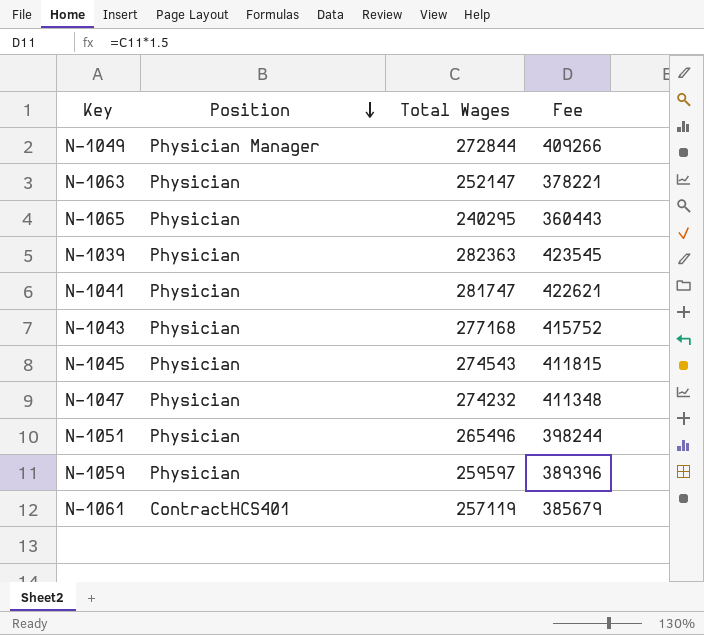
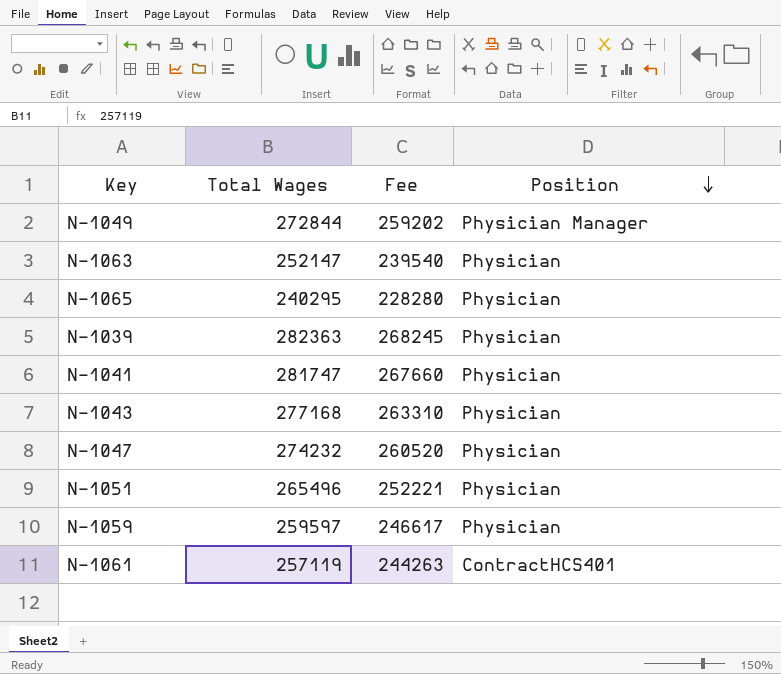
column Fee | formula: [Total Wages] * 1.5 -> [Total Wages] * 0.95
column Position | position: 2 -> 4
row N-1045: Physician | 274543 | 411815 -> none

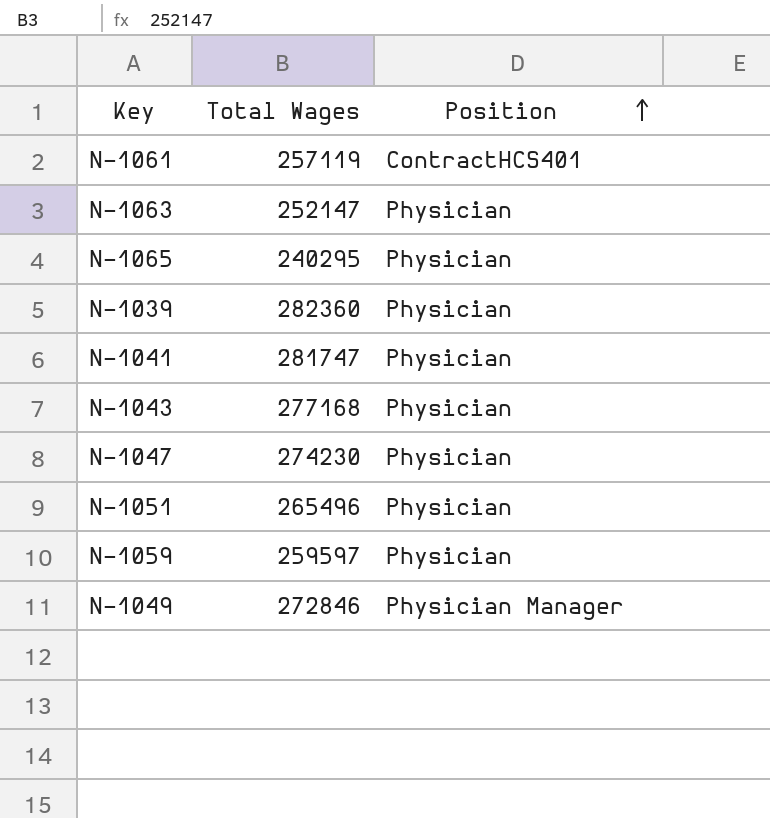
row order: Position descending -> Position ascending
column Fee | formula: [Total Wages] * 0.95 -> none
N-1039 | Total Wages: 282363 -> 282360
N-1047 | Total Wages: 274232 -> 274230
N-1049 | Total Wages: 272844 -> 272846

